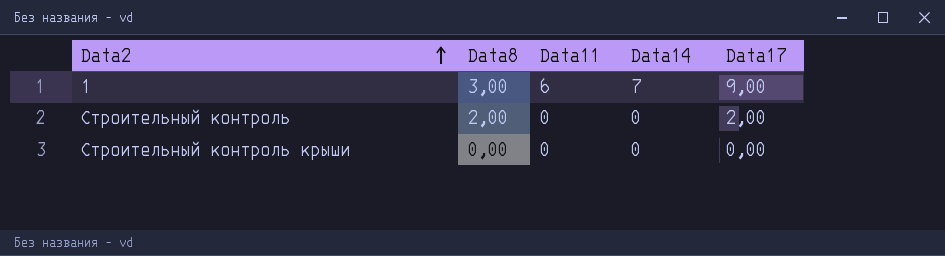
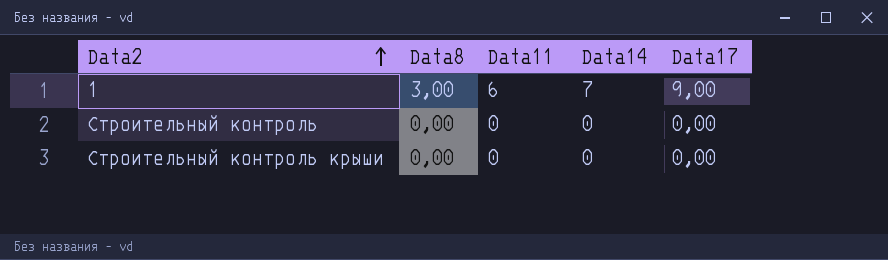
Строительный контроль | Data8: 2,00 -> 0,00
Строительный контроль | Data17: 2,00 -> 0,00

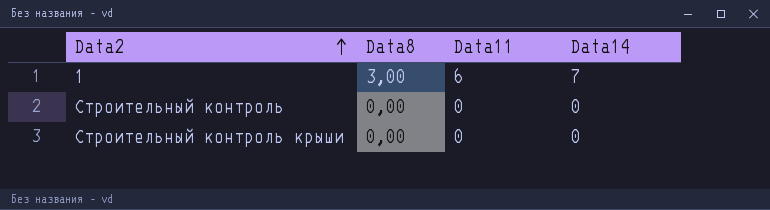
column Data17 | position: 5 -> none

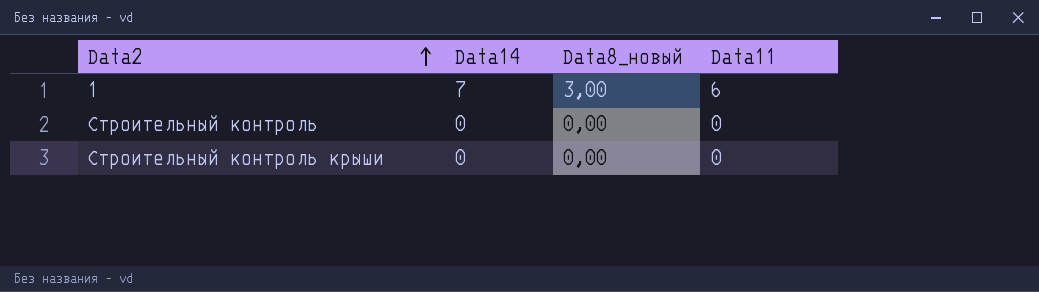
column Data14 | position: 4 -> 2
column name: Data8 -> Data8_новый

